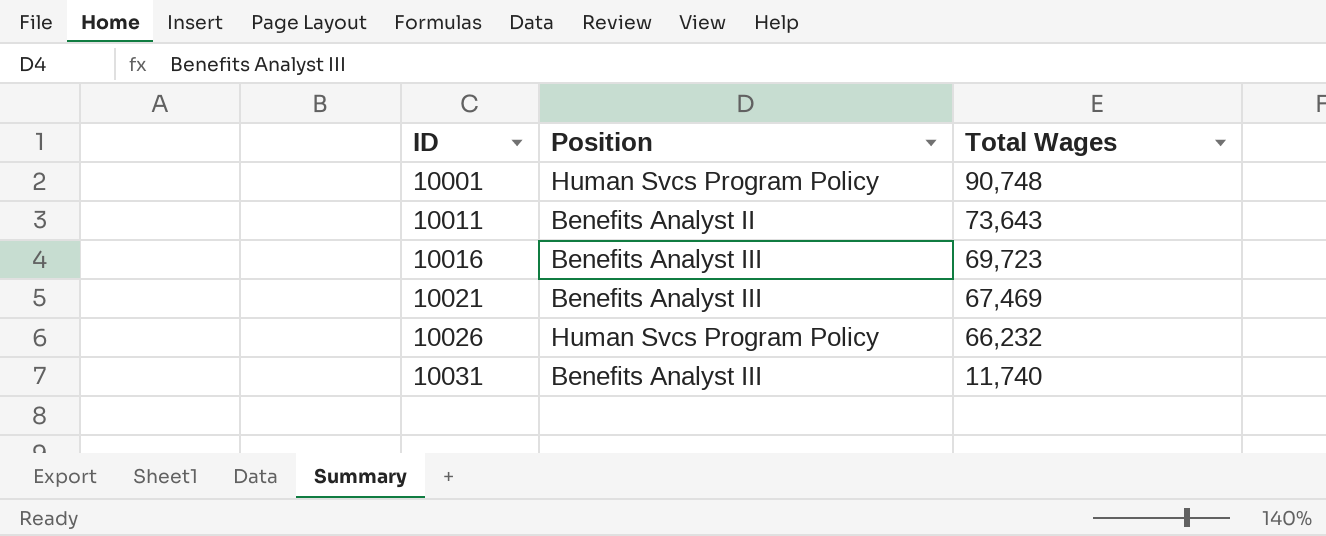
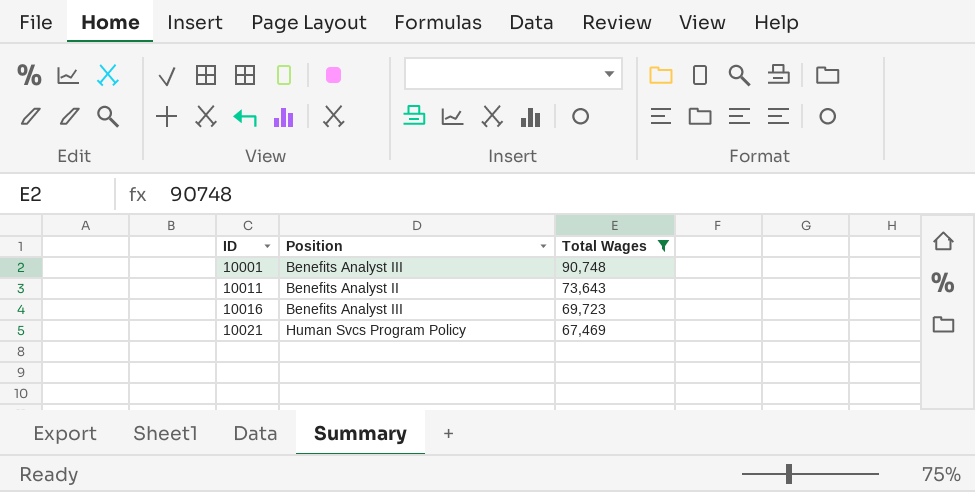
filter: none -> Total Wages >= 67,469
10001 | Position: Human Svcs Program Policy -> Benefits Analyst III
10021 | Position: Benefits Analyst III -> Human Svcs Program Policy

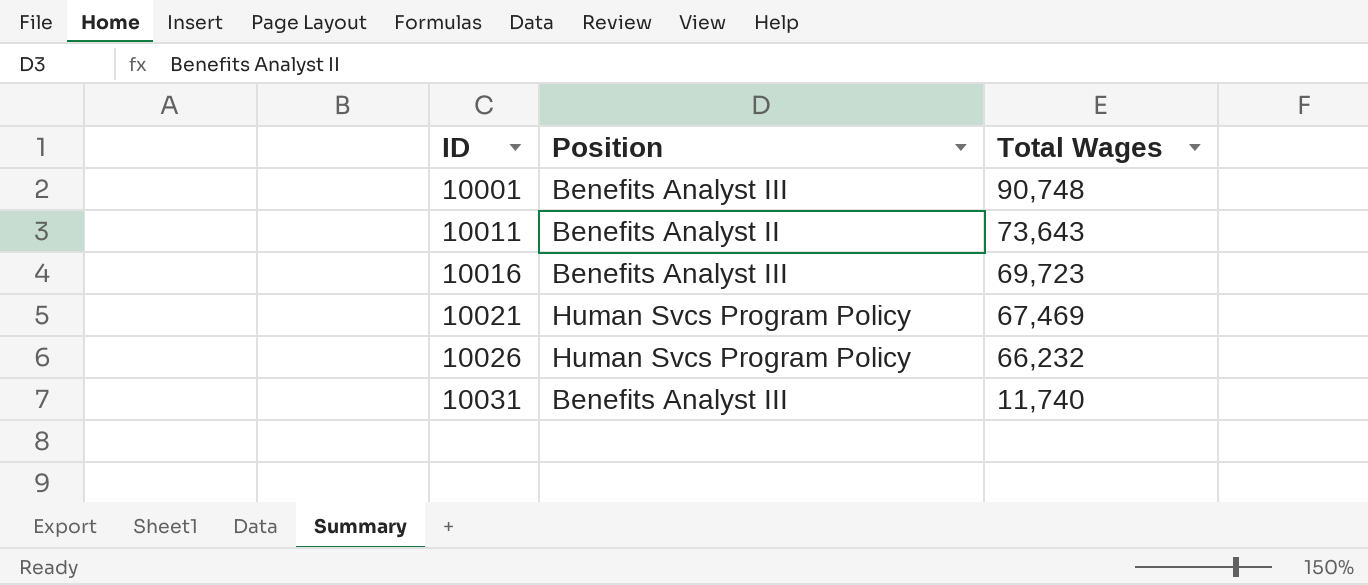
filter: Total Wages >= 67,469 -> none

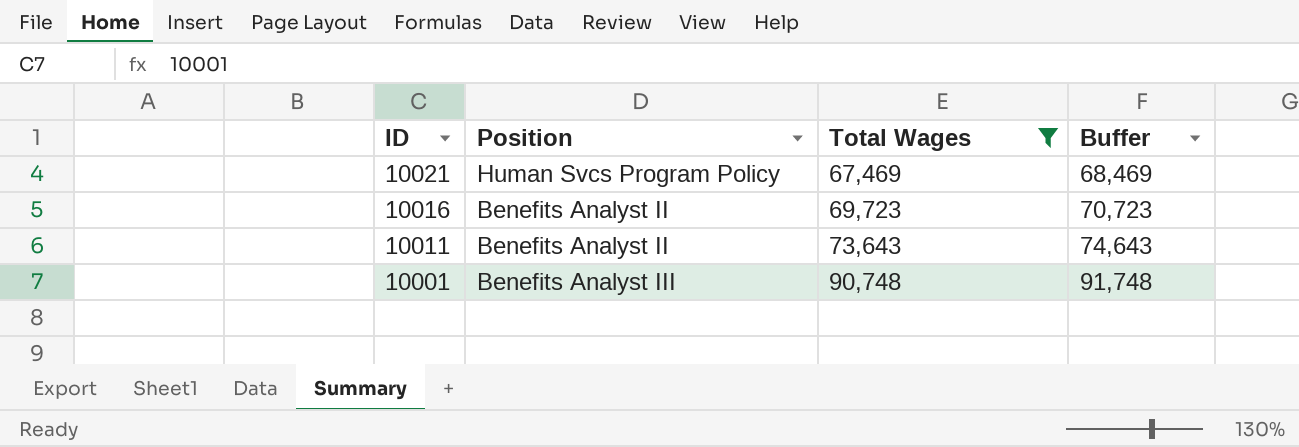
filter: none -> Total Wages >= 67,469
row order: ID ascending -> ID descending
column Buffer | formula: none -> [Total Wages] + 1000
10016 | Position: Benefits Analyst III -> Benefits Analyst II

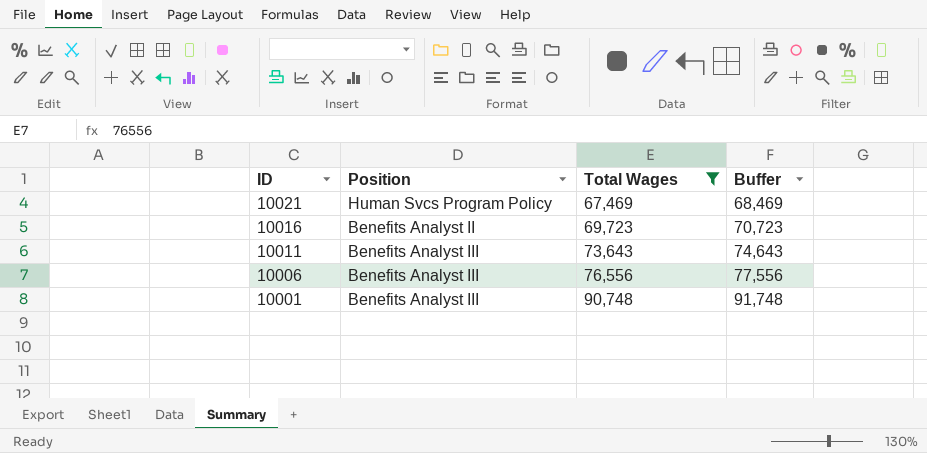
10011 | Position: Benefits Analyst II -> Benefits Analyst III
row 10006: none -> Benefits Analyst III | 76,556 | 77,556

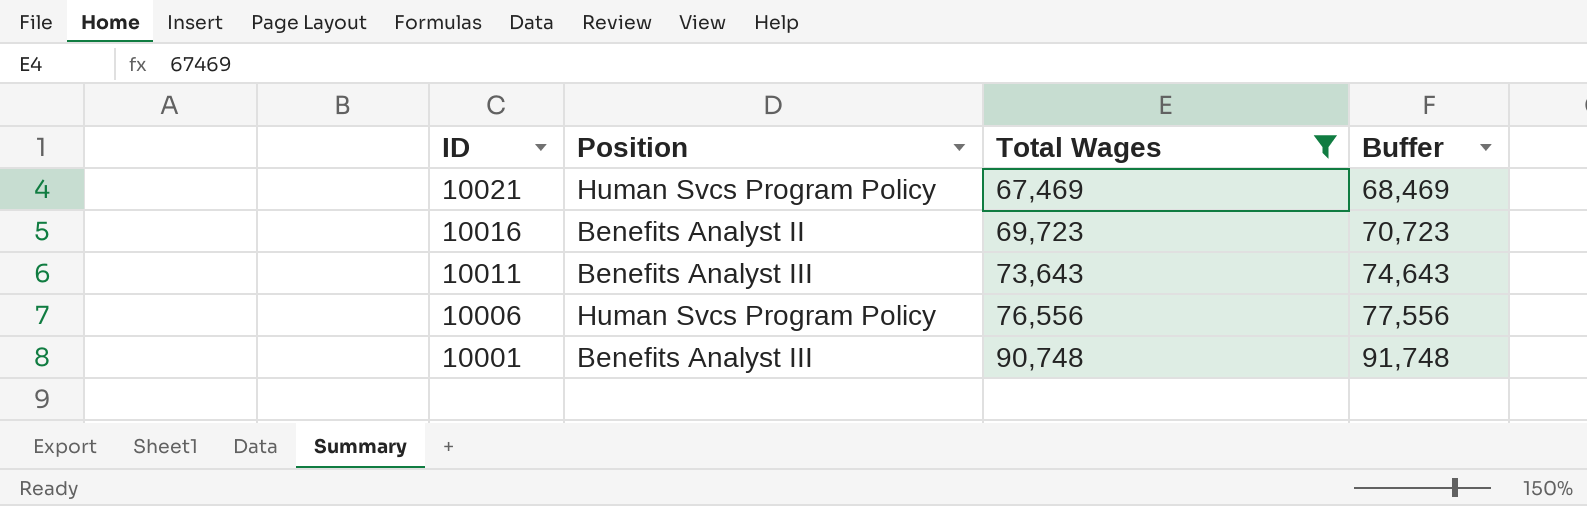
10006 | Position: Benefits Analyst III -> Human Svcs Program Policy

